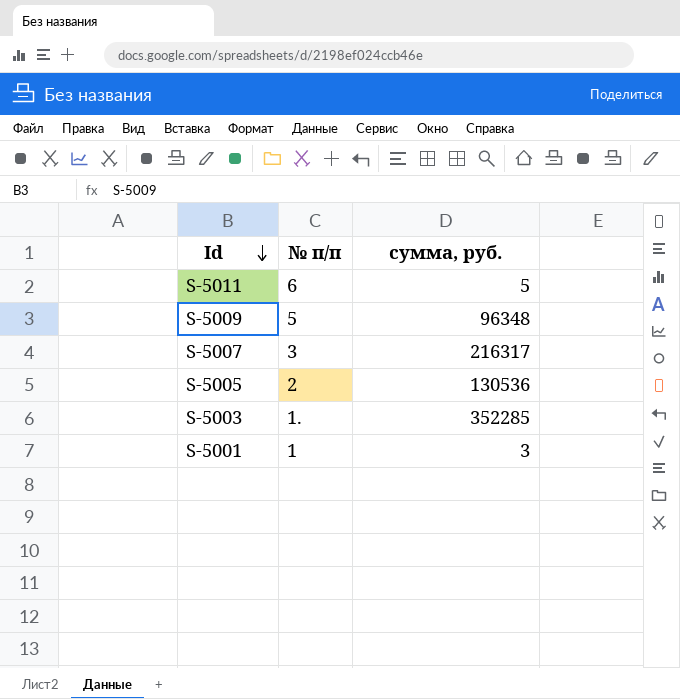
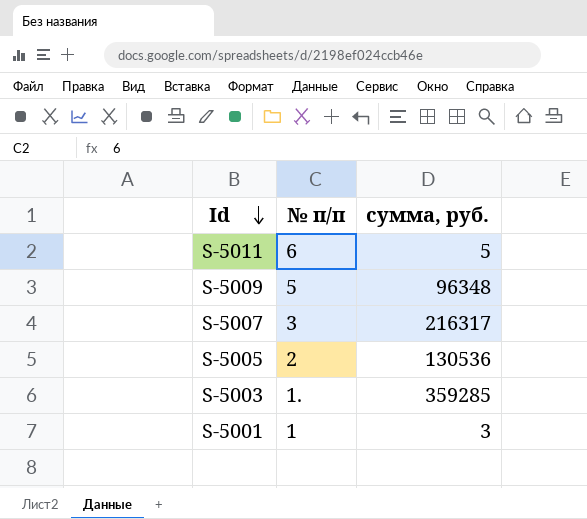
S-5003 | сумма, руб.: 352285 -> 359285

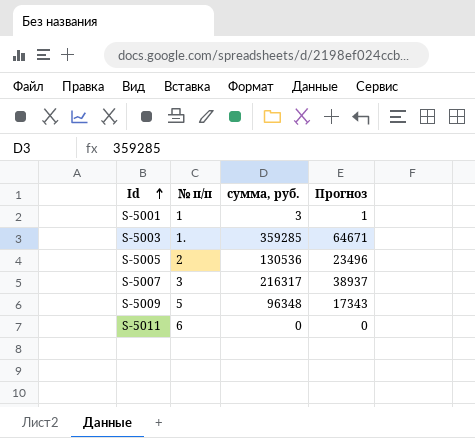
row order: Id descending -> Id ascending
column Прогноз | formula: none -> [сумма, руб.] * 0,18
S-5011 | сумма, руб.: 5 -> 0

